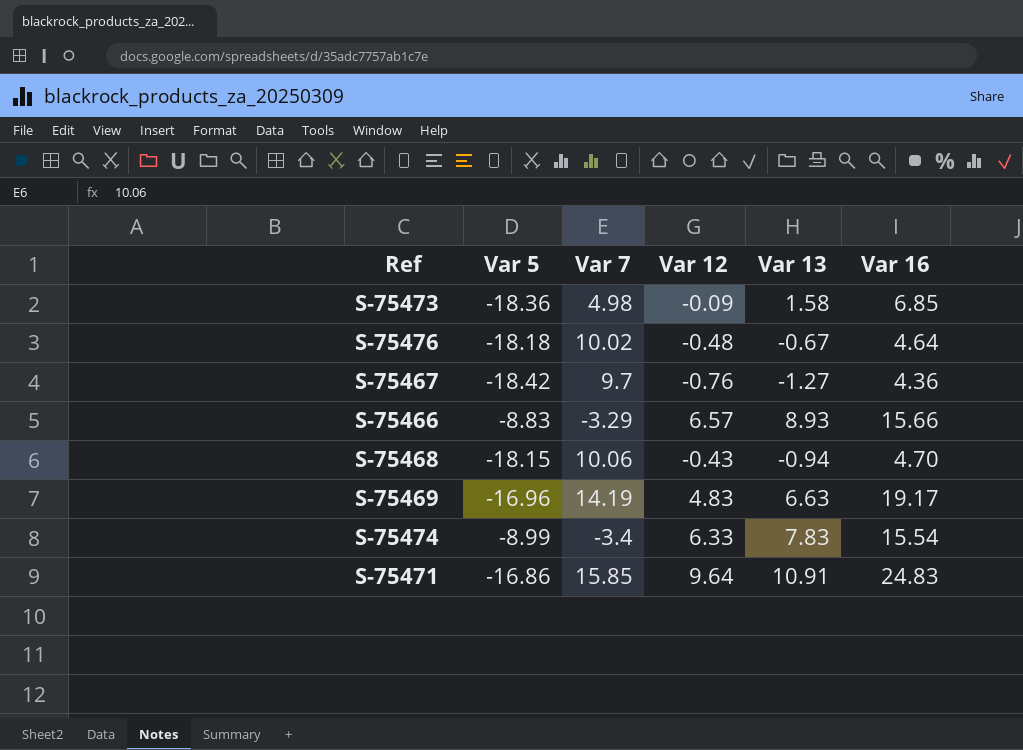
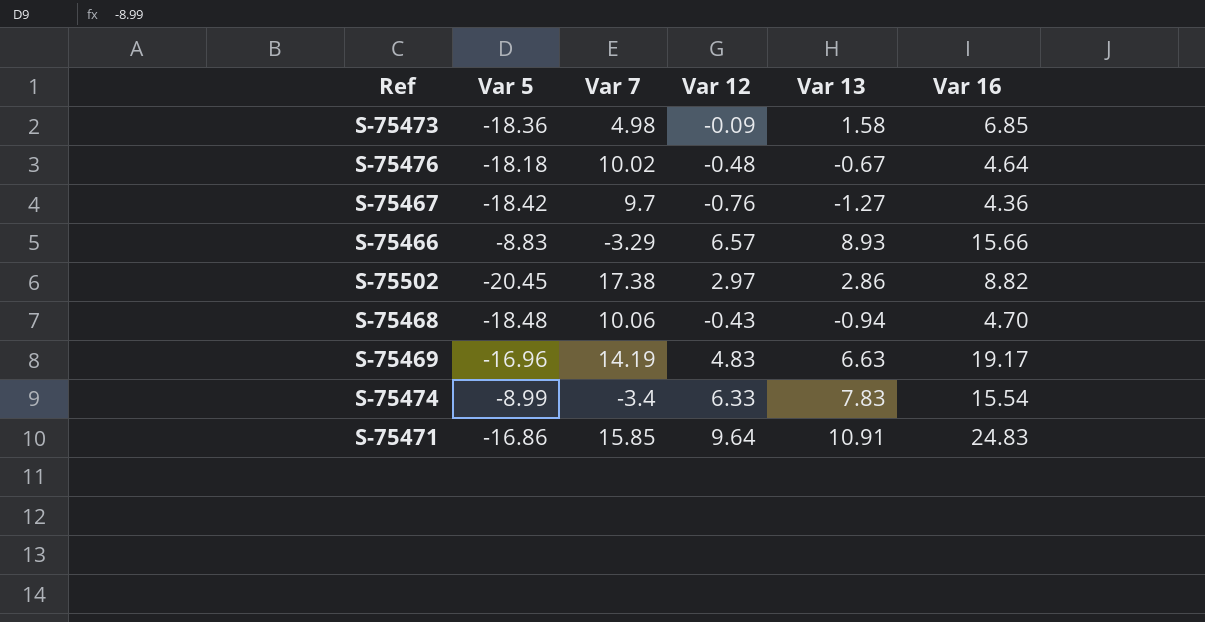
row S-75502: none -> -20.45 | 17.38 | 2.97 | 2.86 | 8.82
S-75468 | Var 5: -18.15 -> -18.48

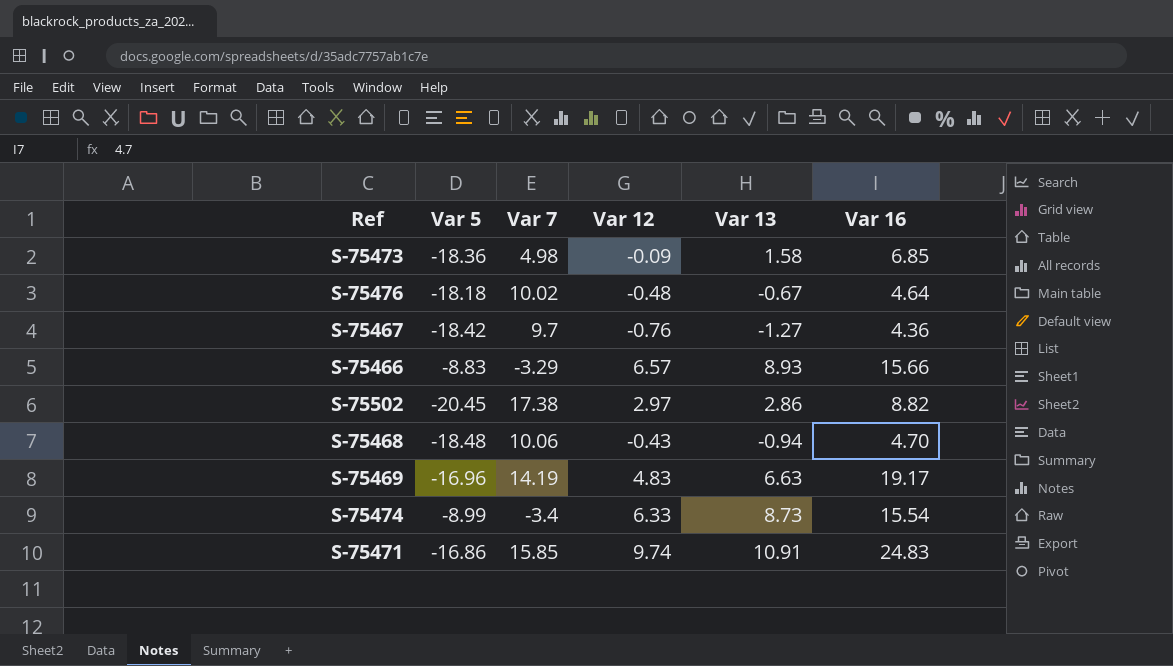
S-75474 | Var 13: 7.83 -> 8.73
S-75471 | Var 12: 9.64 -> 9.74

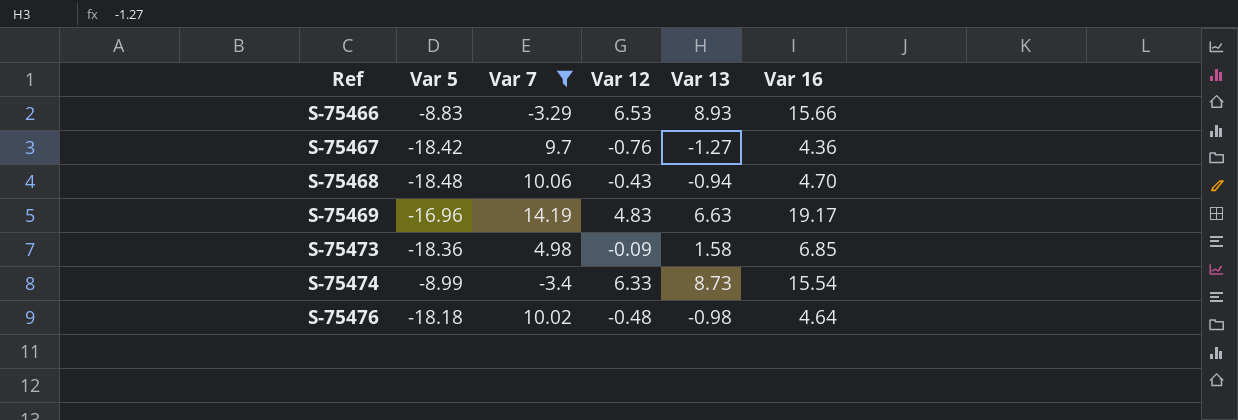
filter: none -> Var 7 <= 14.19
row order: none -> Ref ascending
S-75466 | Var 12: 6.57 -> 6.53
S-75476 | Var 13: -0.67 -> -0.98

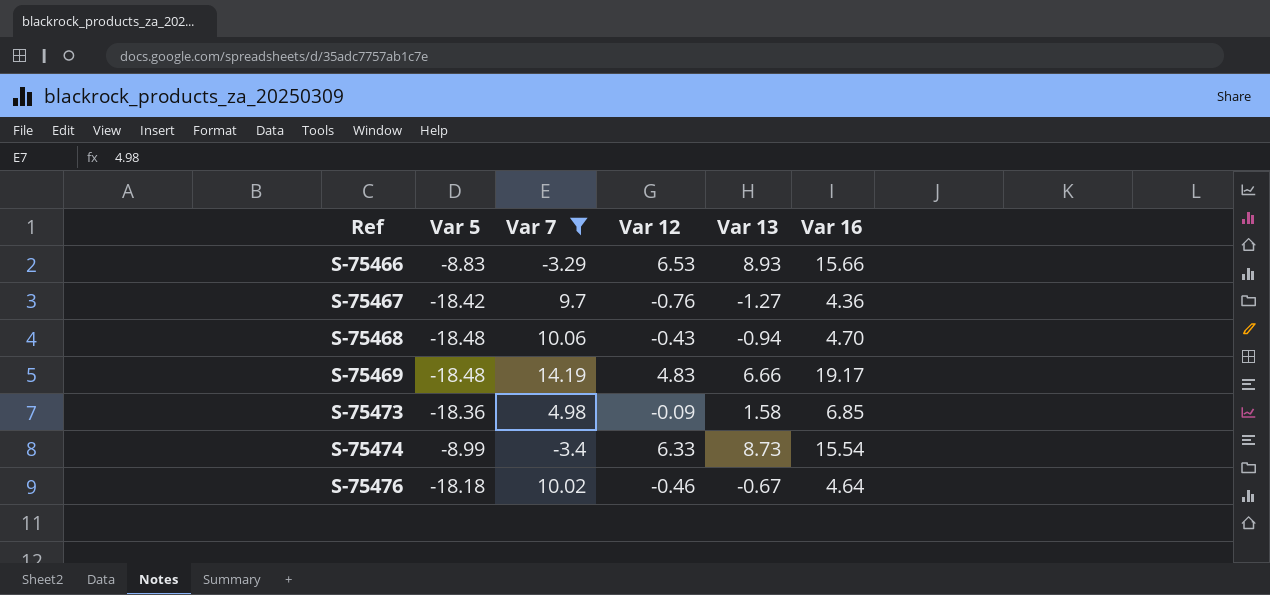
S-75469 | Var 5: -16.96 -> -18.48
S-75469 | Var 13: 6.63 -> 6.66
S-75476 | Var 12: -0.48 -> -0.46
S-75476 | Var 13: -0.98 -> -0.67

